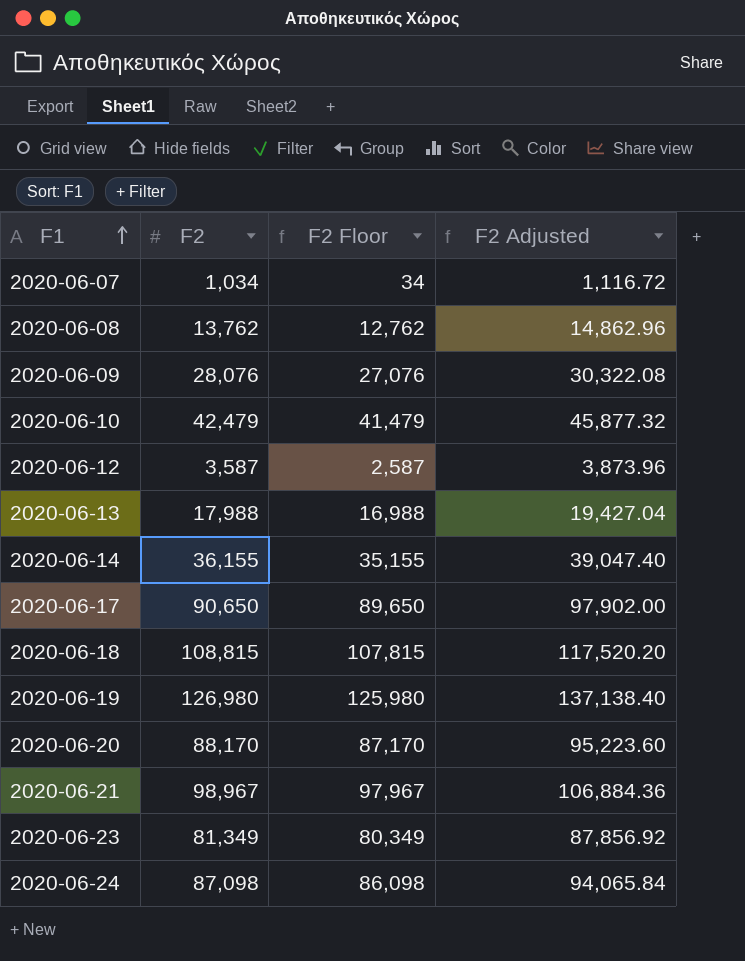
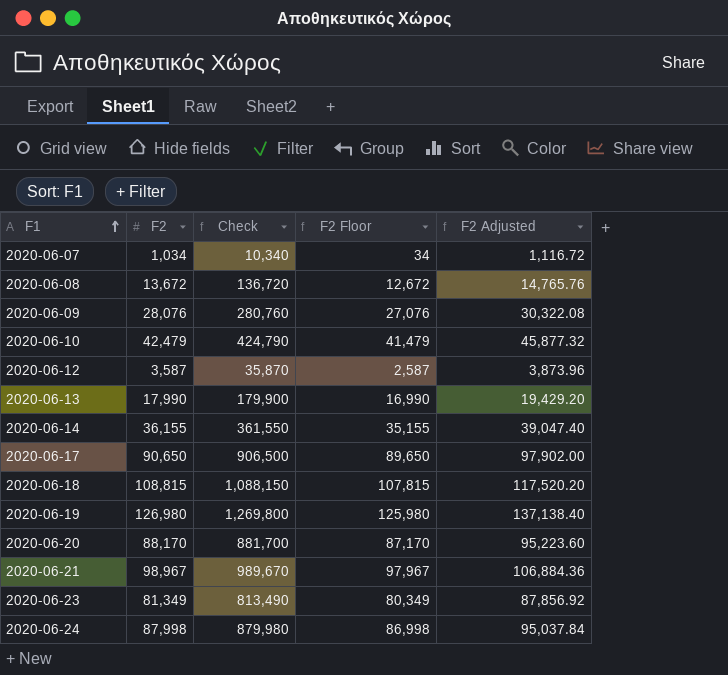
column Check | formula: none -> [F2] * 10
2020-06-08 | F2: 13,762 -> 13,672
2020-06-08 | F2 Floor: 12,762 -> 12,672
2020-06-08 | F2 Adjusted: 14,862.96 -> 14,765.76
2020-06-13 | F2: 17,988 -> 17,990
2020-06-13 | F2 Floor: 16,988 -> 16,990
2020-06-13 | F2 Adjusted: 19,427.04 -> 19,429.20
2020-06-24 | F2: 87,098 -> 87,998
2020-06-24 | F2 Floor: 86,098 -> 86,998
2020-06-24 | F2 Adjusted: 94,065.84 -> 95,037.84

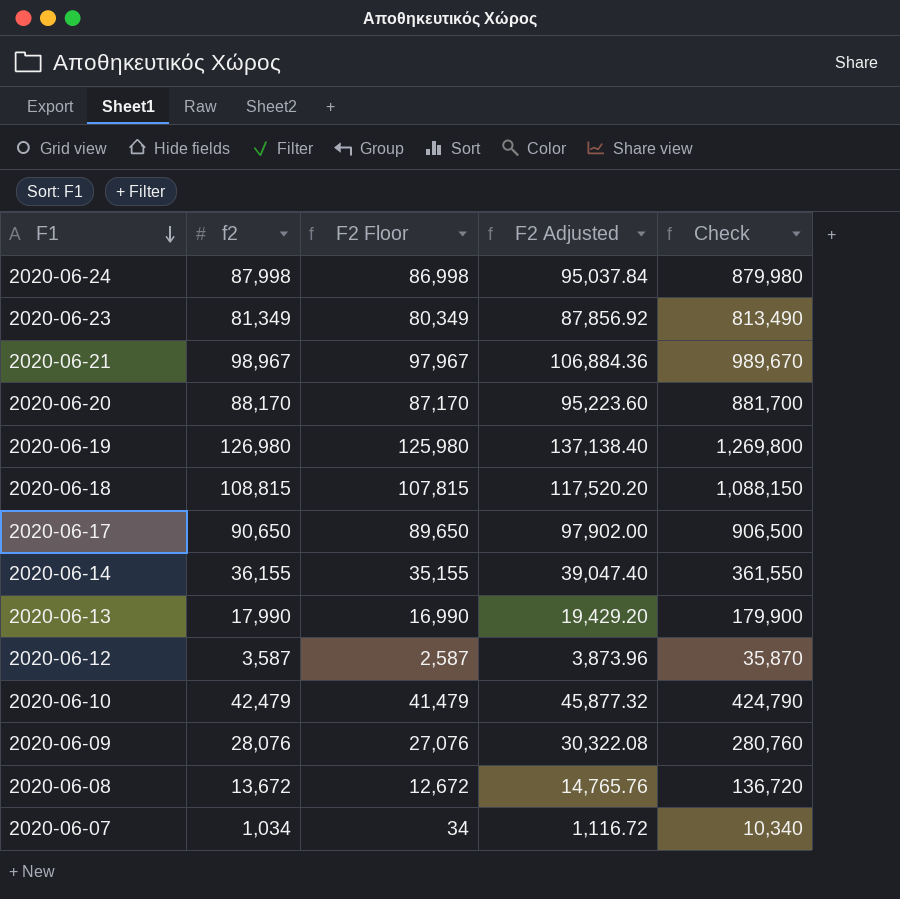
row order: F1 ascending -> F1 descending
column name: F2 -> f2
column Check | position: 3 -> 5

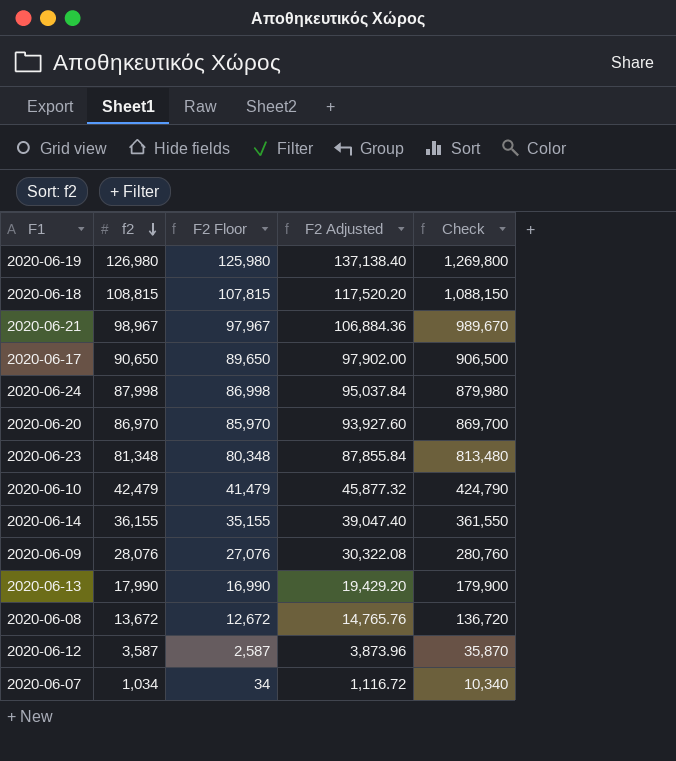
row order: F1 descending -> f2 descending
2020-06-20 | f2: 88,170 -> 86,970
2020-06-20 | F2 Floor: 87,170 -> 85,970
2020-06-20 | F2 Adjusted: 95,223.60 -> 93,927.60
2020-06-20 | Check: 881,700 -> 869,700
2020-06-23 | f2: 81,349 -> 81,348
2020-06-23 | F2 Floor: 80,349 -> 80,348
2020-06-23 | F2 Adjusted: 87,856.92 -> 87,855.84
2020-06-23 | Check: 813,490 -> 813,480

